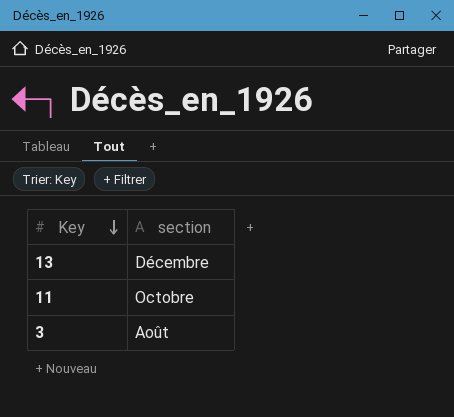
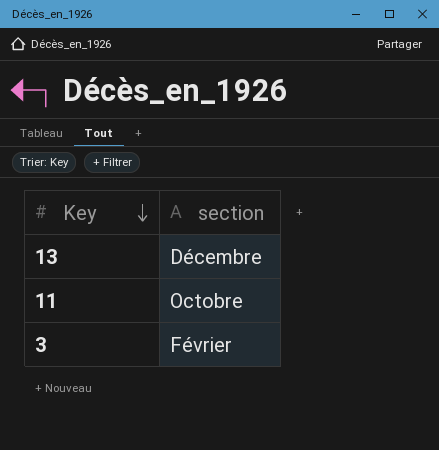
3 | section: Août -> Février

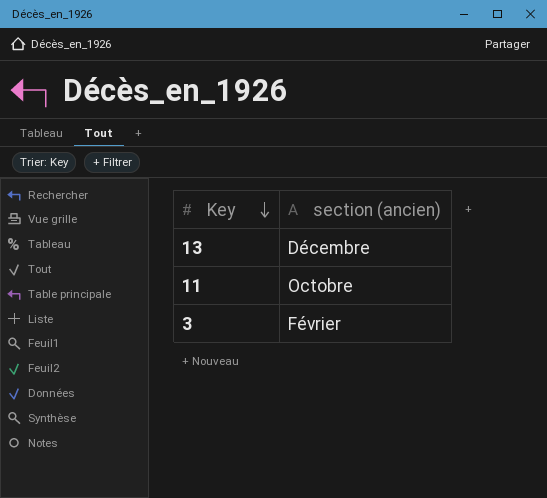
column name: section -> section (ancien)

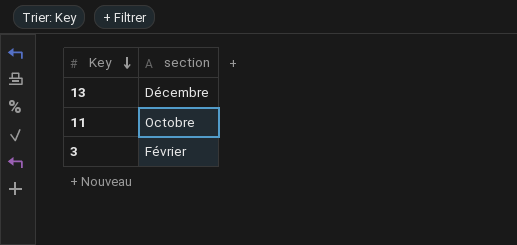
column name: section (ancien) -> section

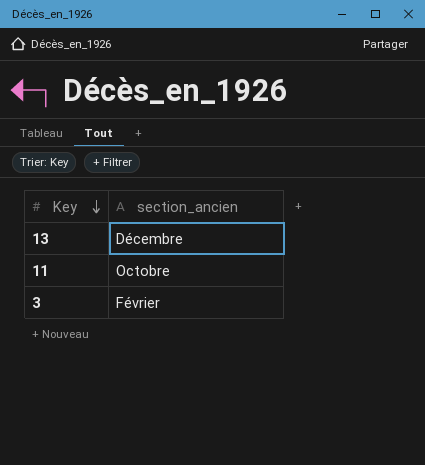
column name: section -> section_ancien

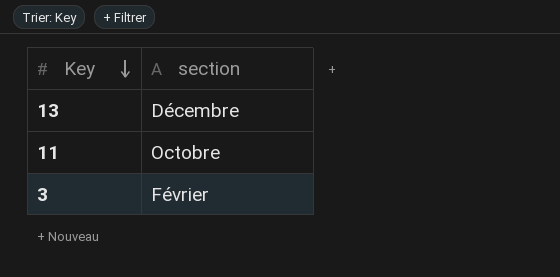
column name: section_ancien -> section

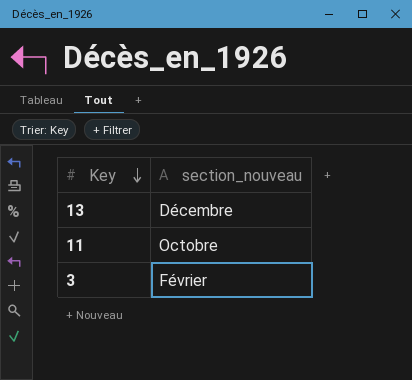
column name: section -> section_nouveau

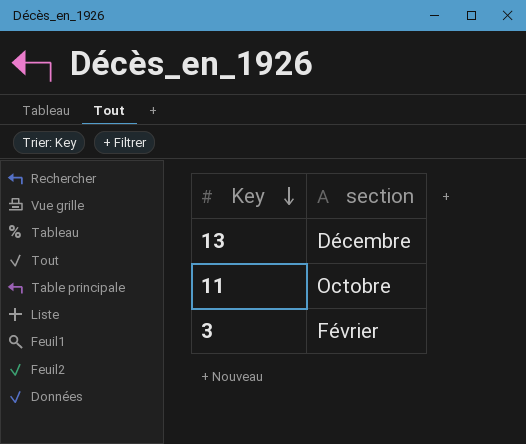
column name: section_nouveau -> section

